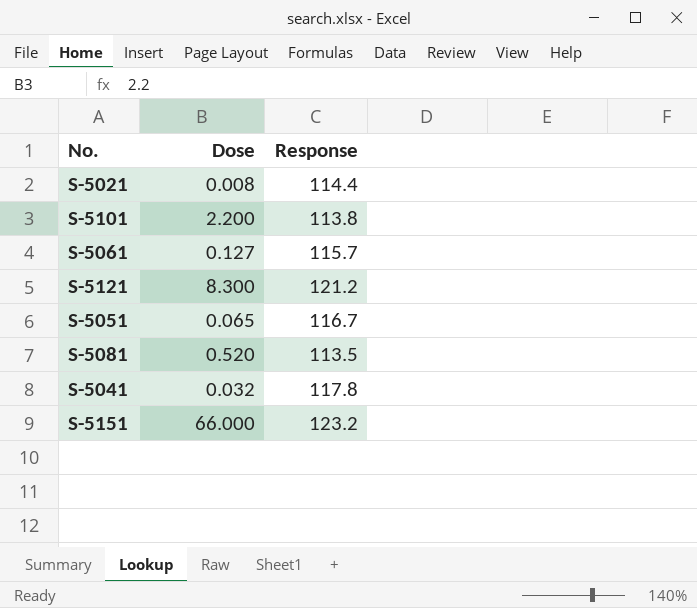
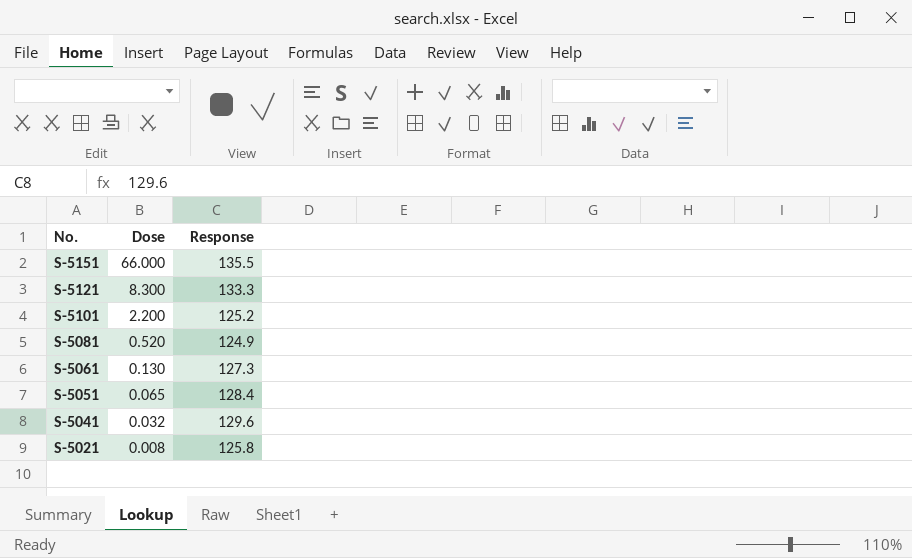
row order: none -> No. descending
S-5151 | Response: 123.2 -> 135.5
S-5121 | Response: 121.2 -> 133.3
S-5101 | Response: 113.8 -> 125.2
S-5081 | Response: 113.5 -> 124.9
S-5061 | Dose: 0.127 -> 0.130
S-5061 | Response: 115.7 -> 127.3
S-5051 | Response: 116.7 -> 128.4
S-5041 | Response: 117.8 -> 129.6
S-5021 | Response: 114.4 -> 125.8

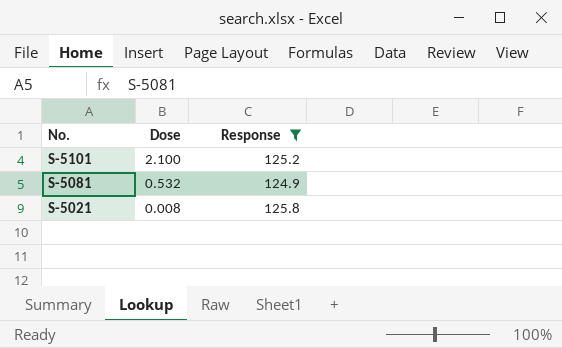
filter: none -> Response <= 125.8
S-5101 | Dose: 2.200 -> 2.100
S-5081 | Dose: 0.520 -> 0.532

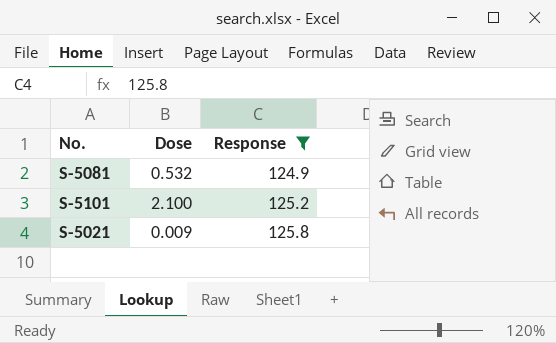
row order: No. descending -> Response ascending
S-5021 | Dose: 0.008 -> 0.009

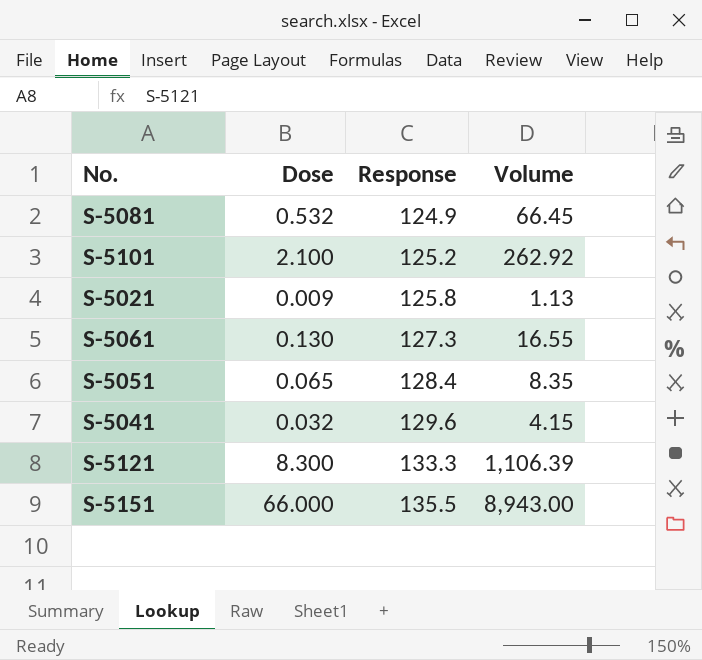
filter: Response <= 125.8 -> none
column Volume | formula: none -> [Dose] * [Response]

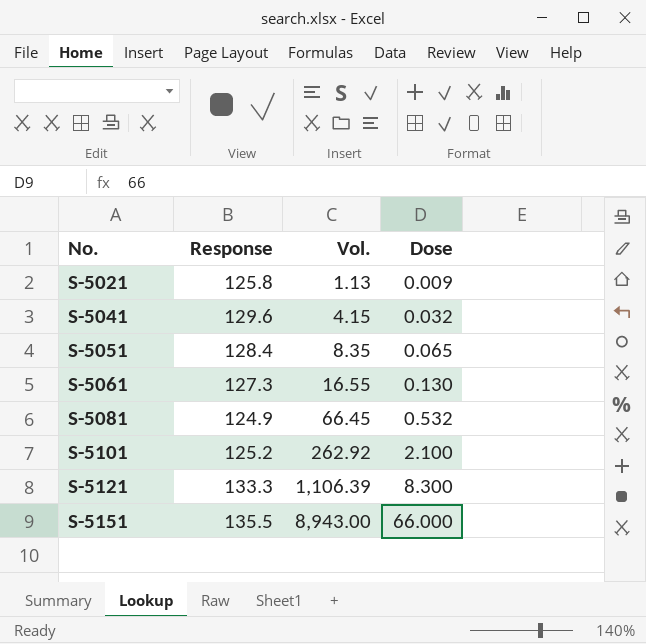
row order: Response ascending -> No. ascending
column name: Volume -> Vol.
column Dose | position: 2 -> 4

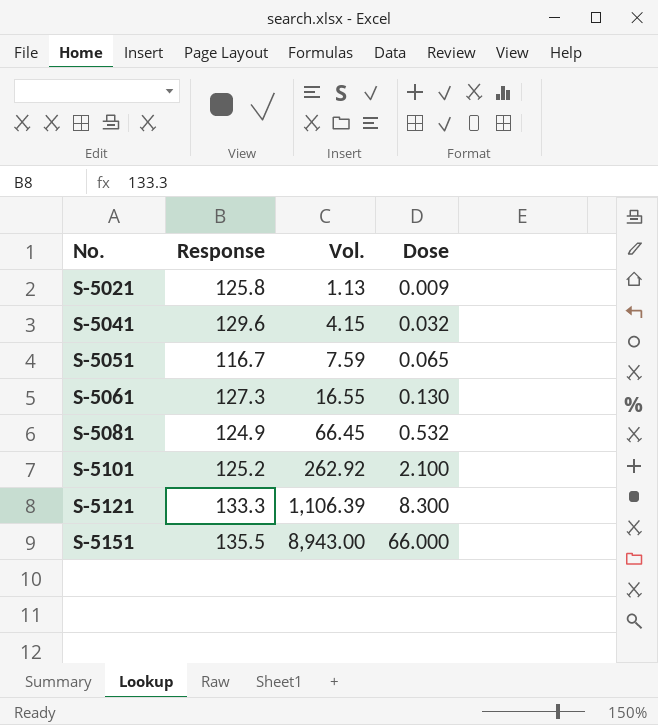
S-5051 | Response: 128.4 -> 116.7
S-5051 | Vol.: 8.35 -> 7.59

